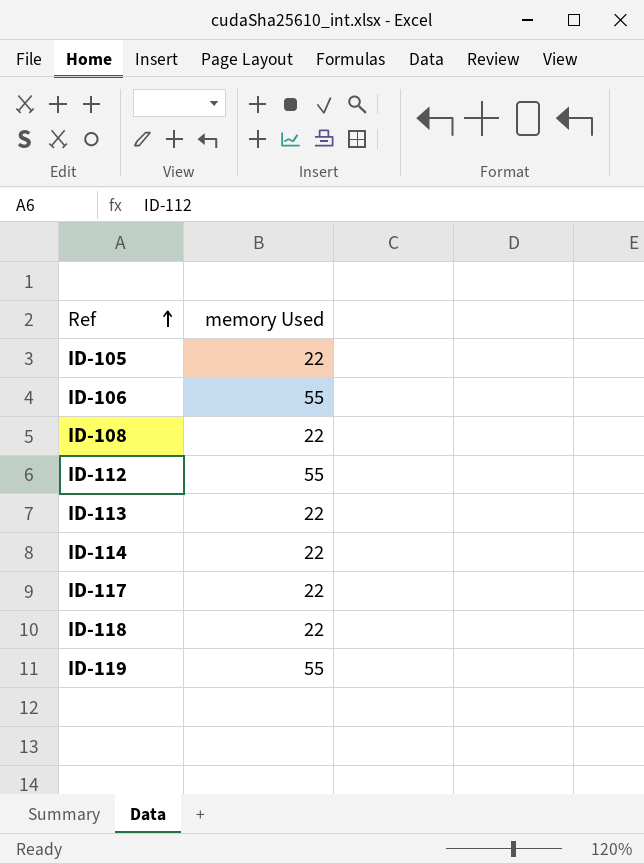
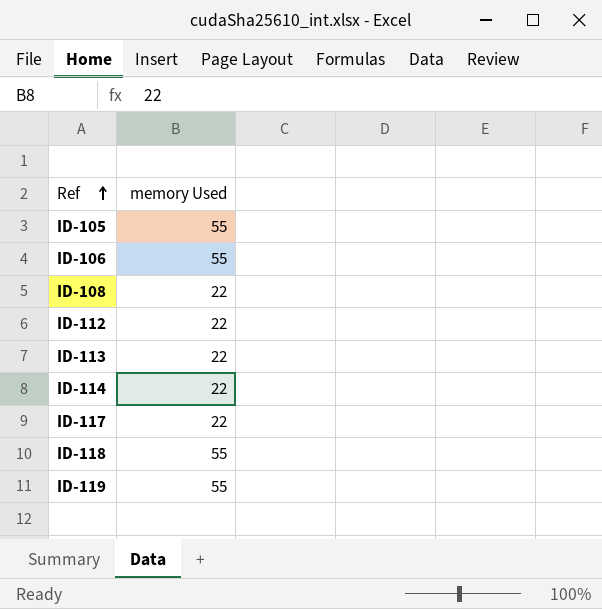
ID-105 | memory Used: 22 -> 55
ID-112 | memory Used: 55 -> 22
ID-118 | memory Used: 22 -> 55

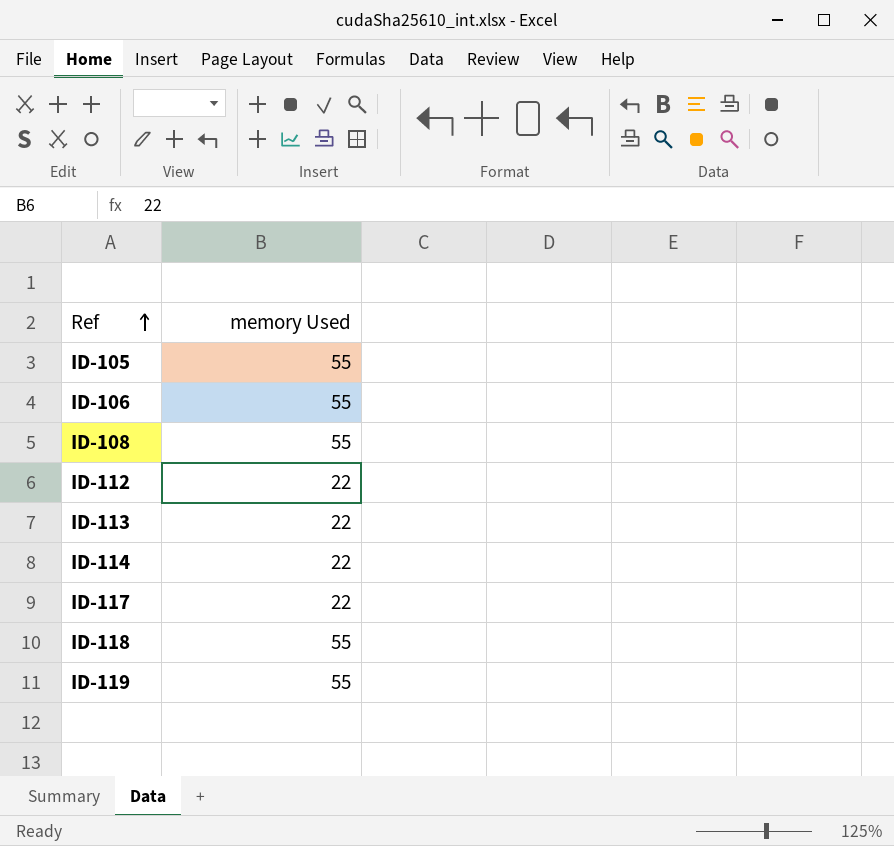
ID-108 | memory Used: 22 -> 55

